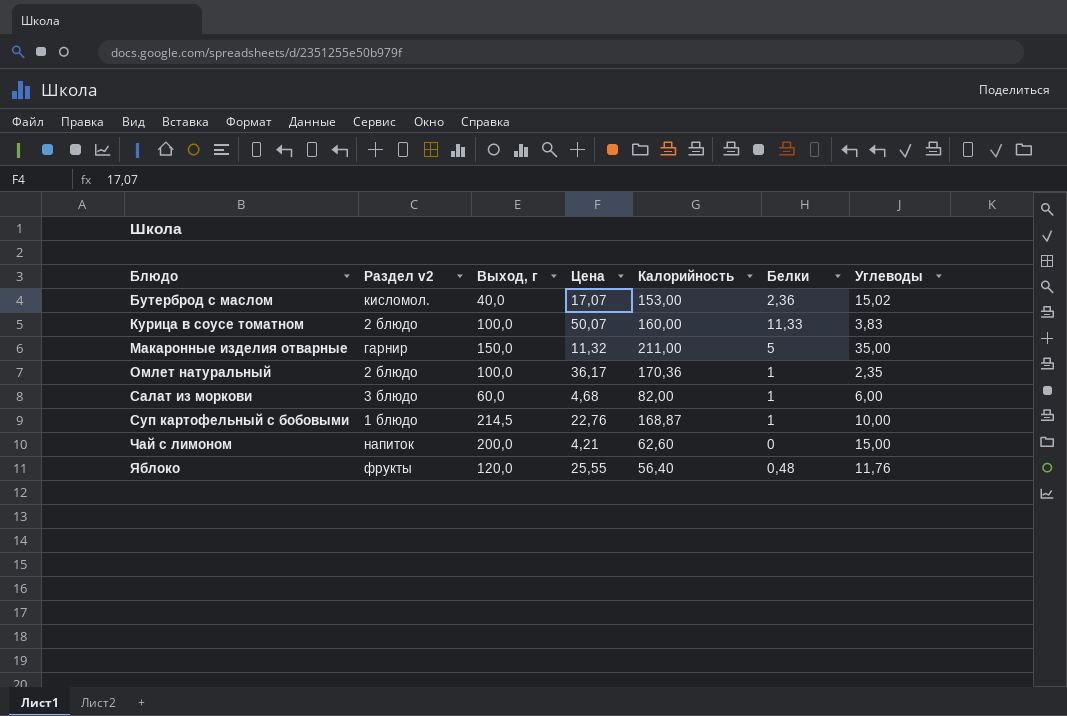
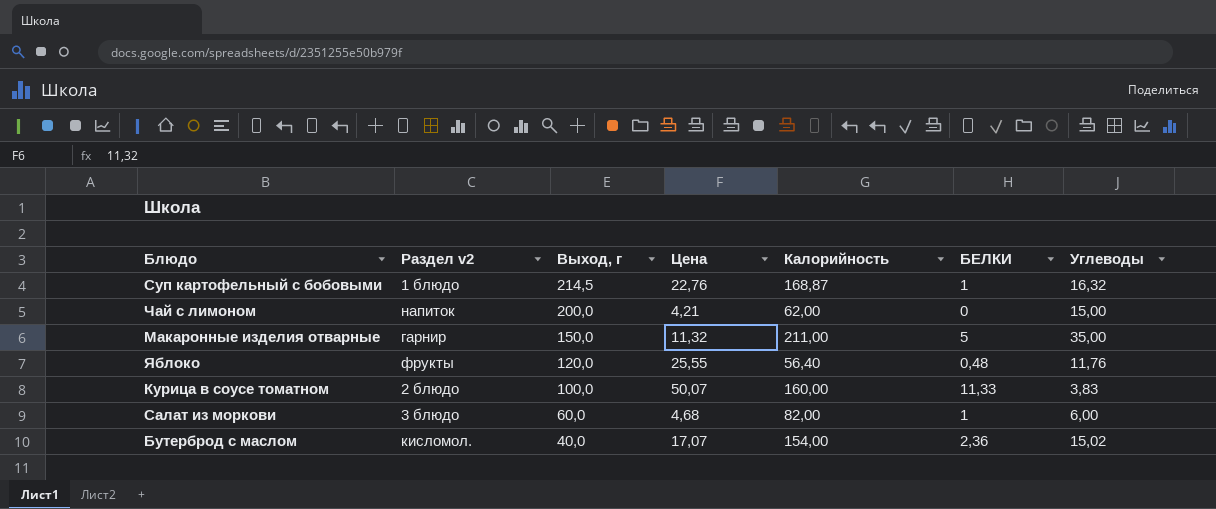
row order: Блюдо ascending -> Выход, г descending
column name: Белки -> БЕЛКИ
row Омлет натуральный: 2 блюдо | 100,0 | 36,17 | 170,36 | 1 | 2,35 -> none
Суп картофельный с бобовыми | Углеводы: 10,00 -> 16,32
Чай с лимоном | Калорийность: 62,60 -> 62,00
Бутерброд с маслом | Калорийность: 153,00 -> 154,00

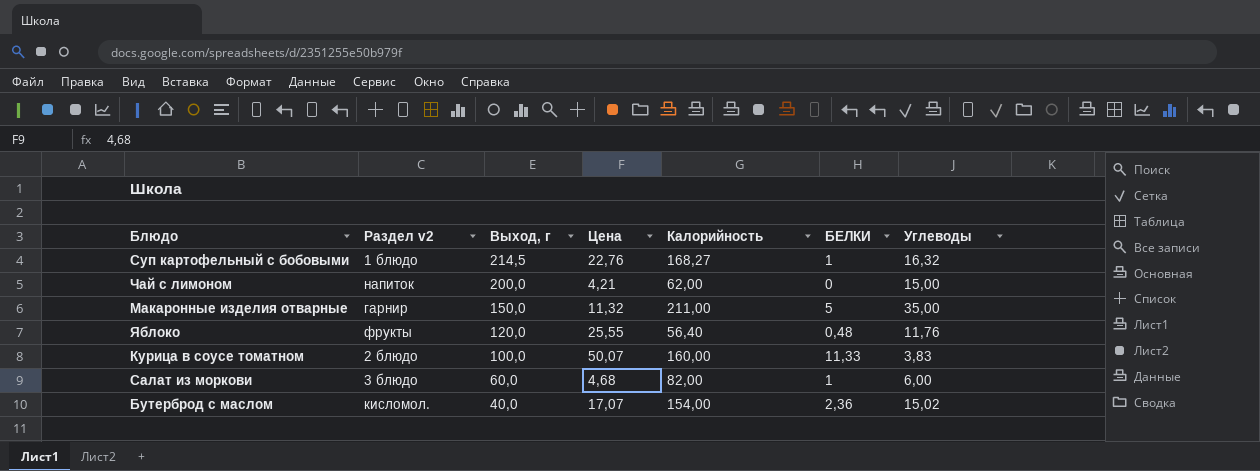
Суп картофельный с бобовыми | Калорийность: 168,87 -> 168,27

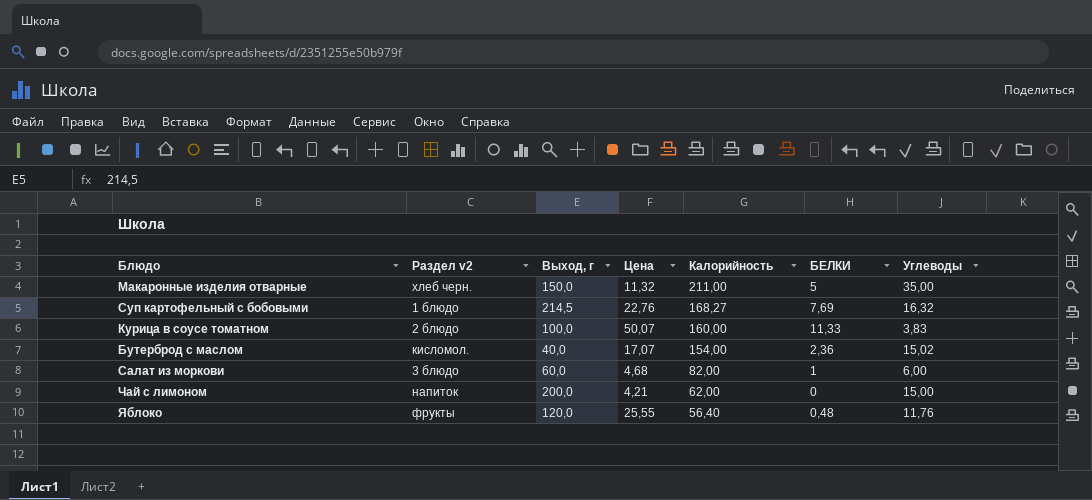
row order: Выход, г descending -> Калорийность descending
Макаронные изделия отварные | Раздел v2: гарнир -> хлеб черн.
Суп картофельный с бобовыми | БЕЛКИ: 1 -> 7,69

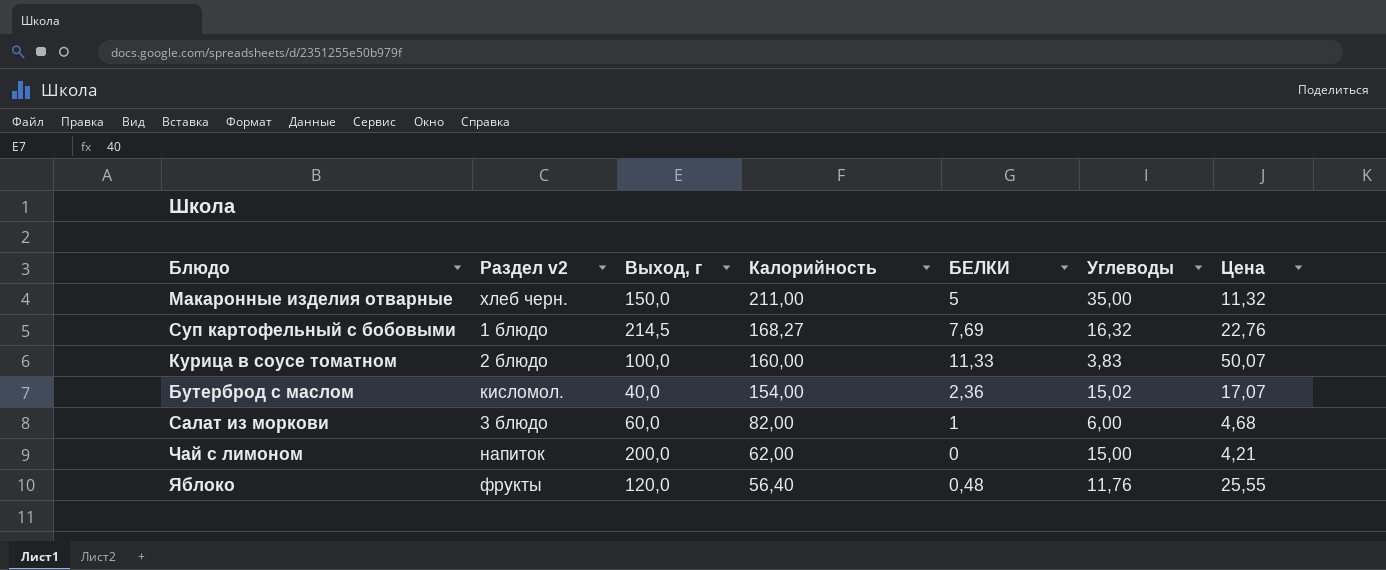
column Цена | position: 4 -> 7

